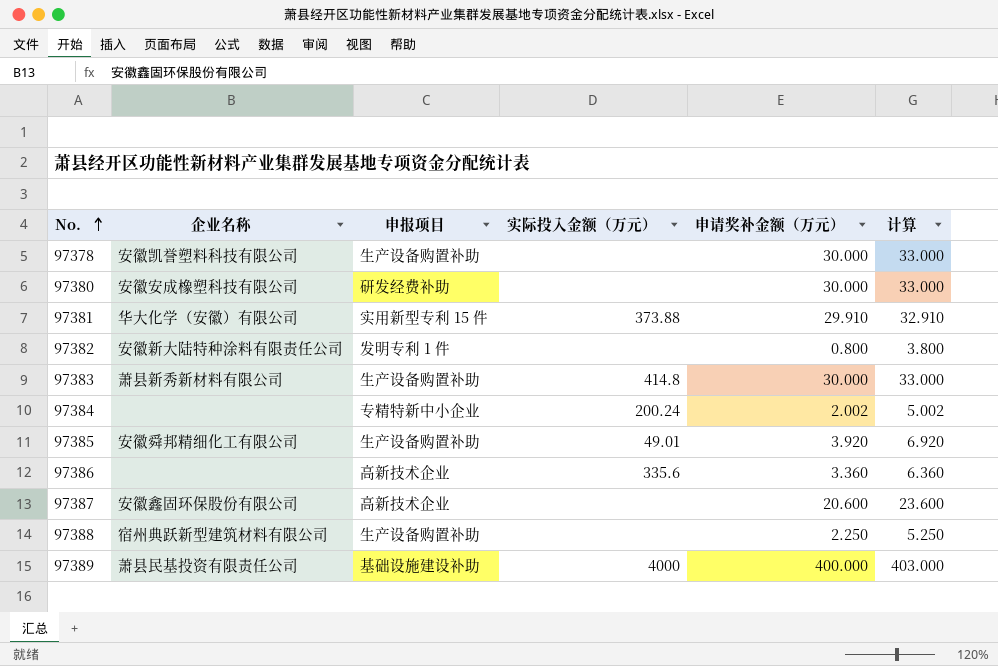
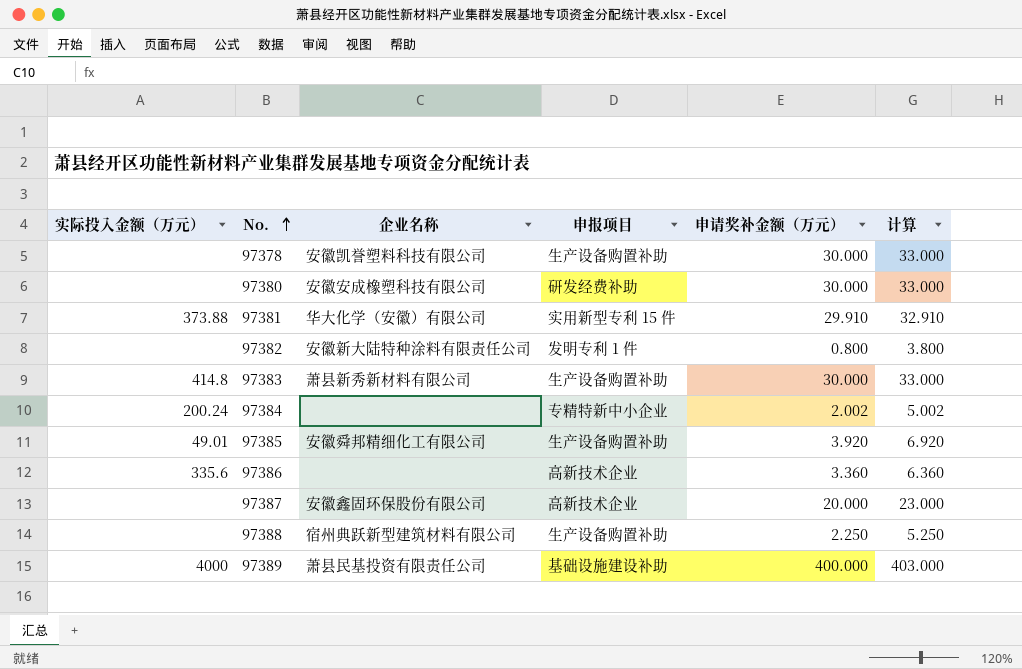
column 实际投入金额（万元） | position: 4 -> 1
97387 | 申请奖补金额（万元）: 20.600 -> 20.000
97387 | 计算: 23.600 -> 23.000

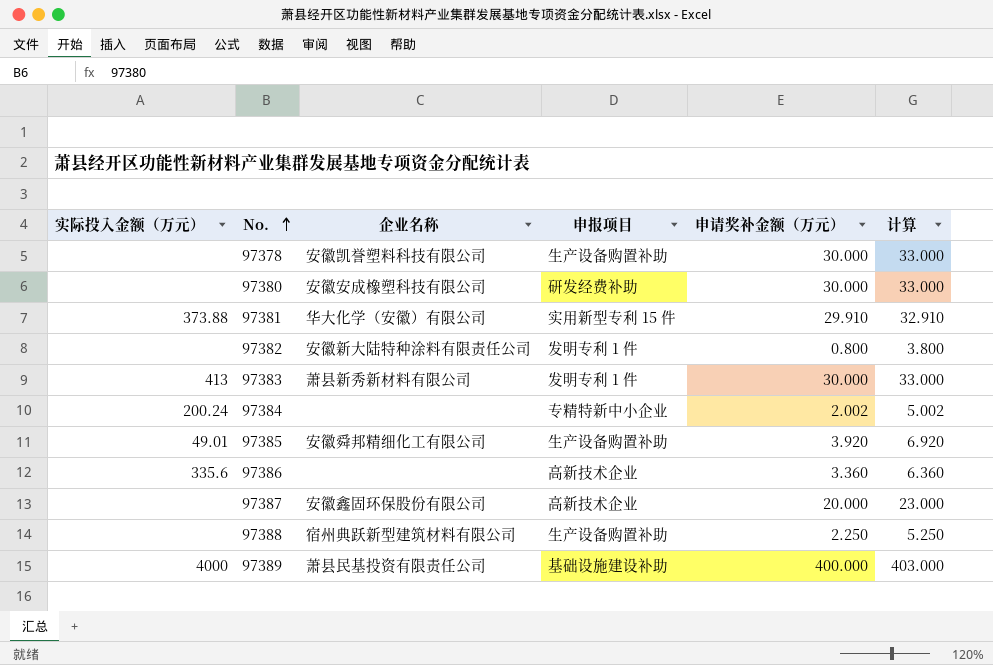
97383 | 实际投入金额（万元）: 414.8 -> 413
97383 | 申报项目: 生产设备购置补助 -> 发明专利 1 件

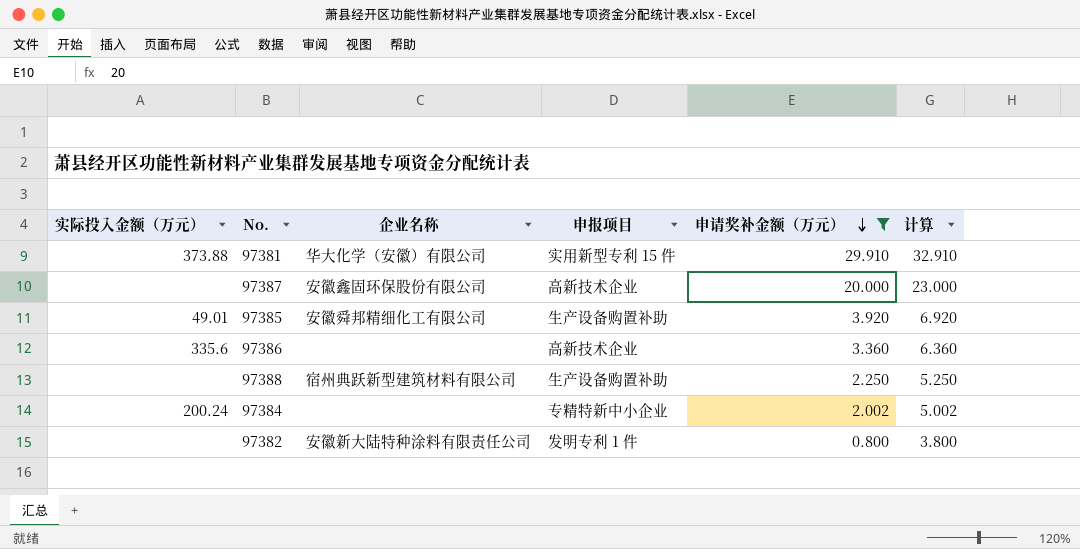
filter: none -> 申请奖补金额（万元） <= 29.910
row order: No. ascending -> 申请奖补金额（万元） descending

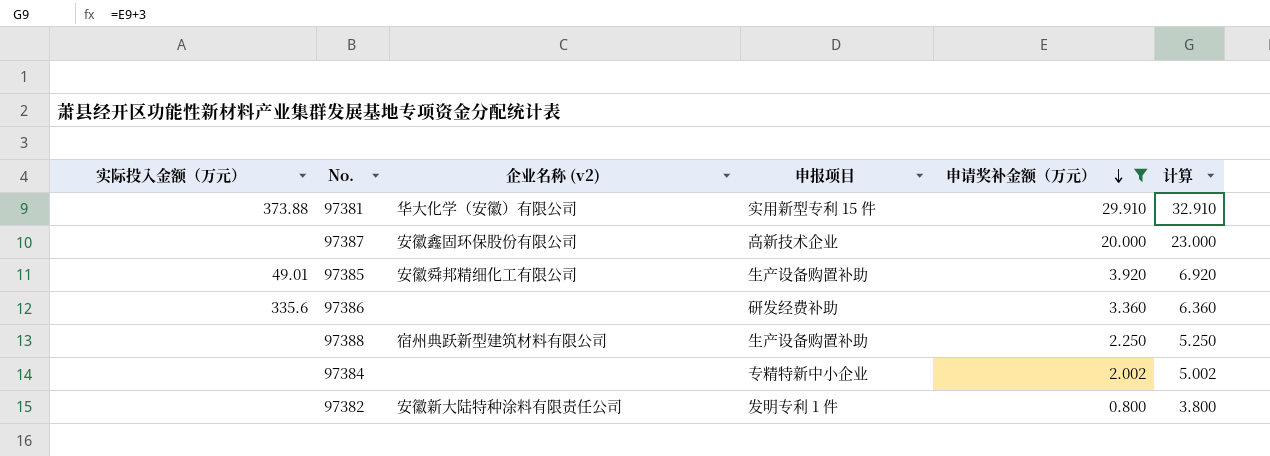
column name: 企业名称 -> 企业名称 (v2)
97386 | 申报项目: 高新技术企业 -> 研发经费补助
97384 | 实际投入金额（万元）: 200.24 -> none

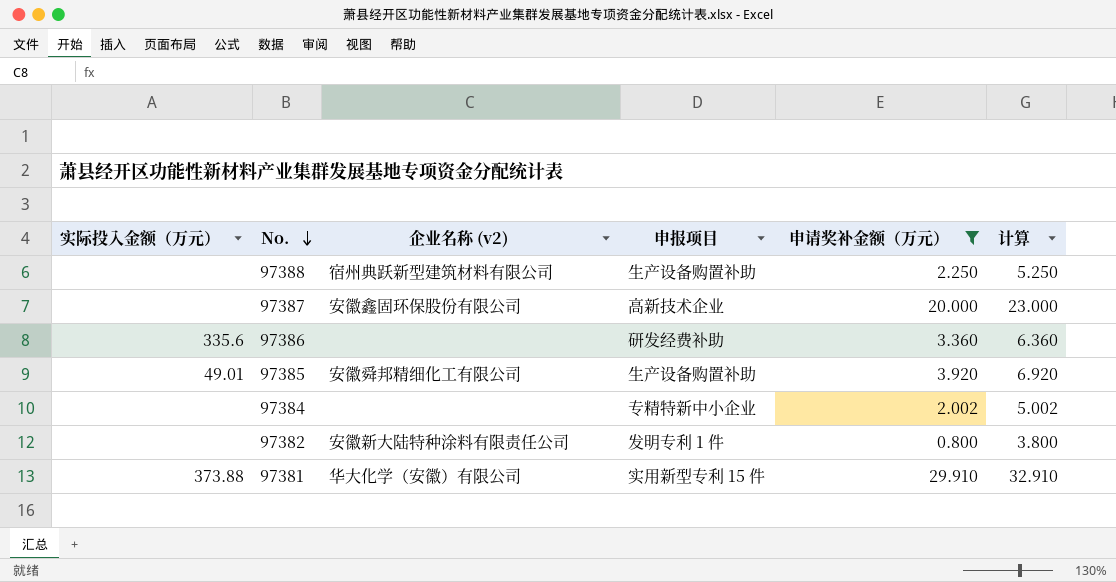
row order: 申请奖补金额（万元） descending -> No. descending

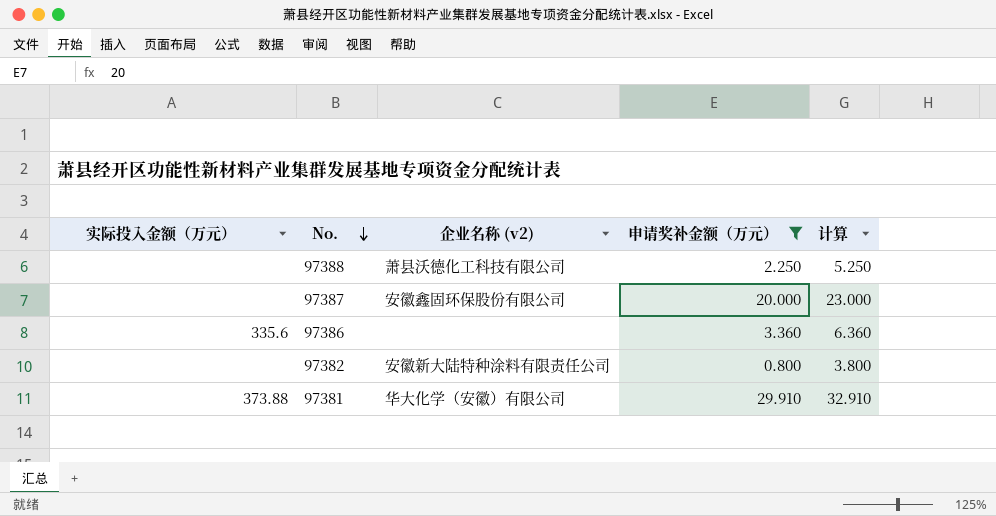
column 申报项目 | position: 4 -> none
row 97385: 49.01 | 安徽舜邦精细化工有限公司 | 生产设备购置补助 | 3.920 | 6.920 -> none
row 97384: none | none | 专精特新中小企业 | 2.002 | 5.002 -> none
97388 | 企业名称 (v2): 宿州典跃新型建筑材料有限公司 -> 萧县沃德化工科技有限公司

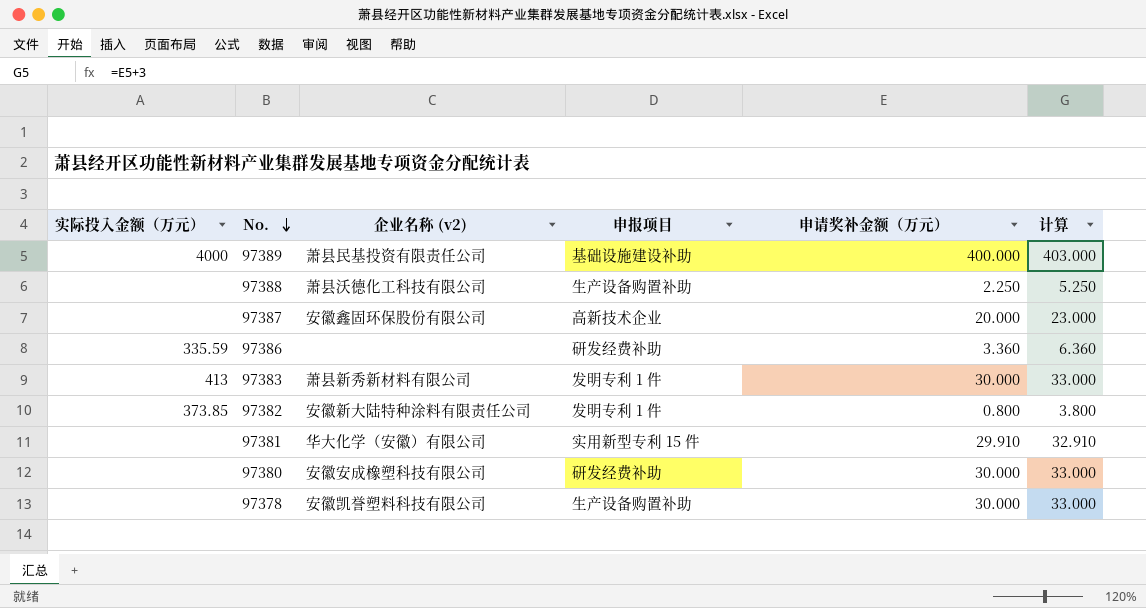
filter: 申请奖补金额（万元） <= 29.910 -> none
column 申报项目 | position: none -> 4
97386 | 实际投入金额（万元）: 335.6 -> 335.59
97382 | 实际投入金额（万元）: none -> 373.85
97381 | 实际投入金额（万元）: 373.88 -> none

